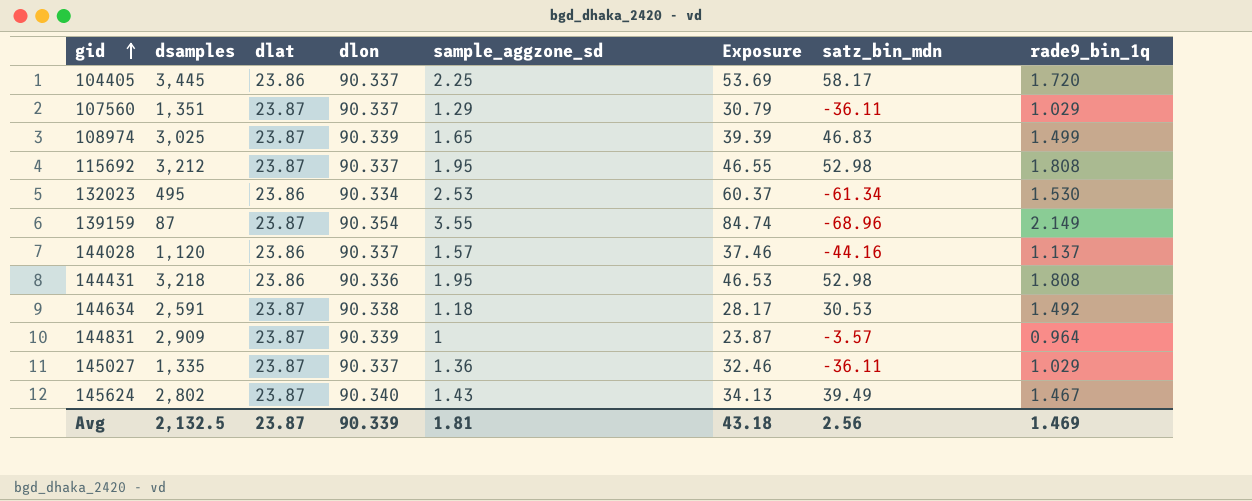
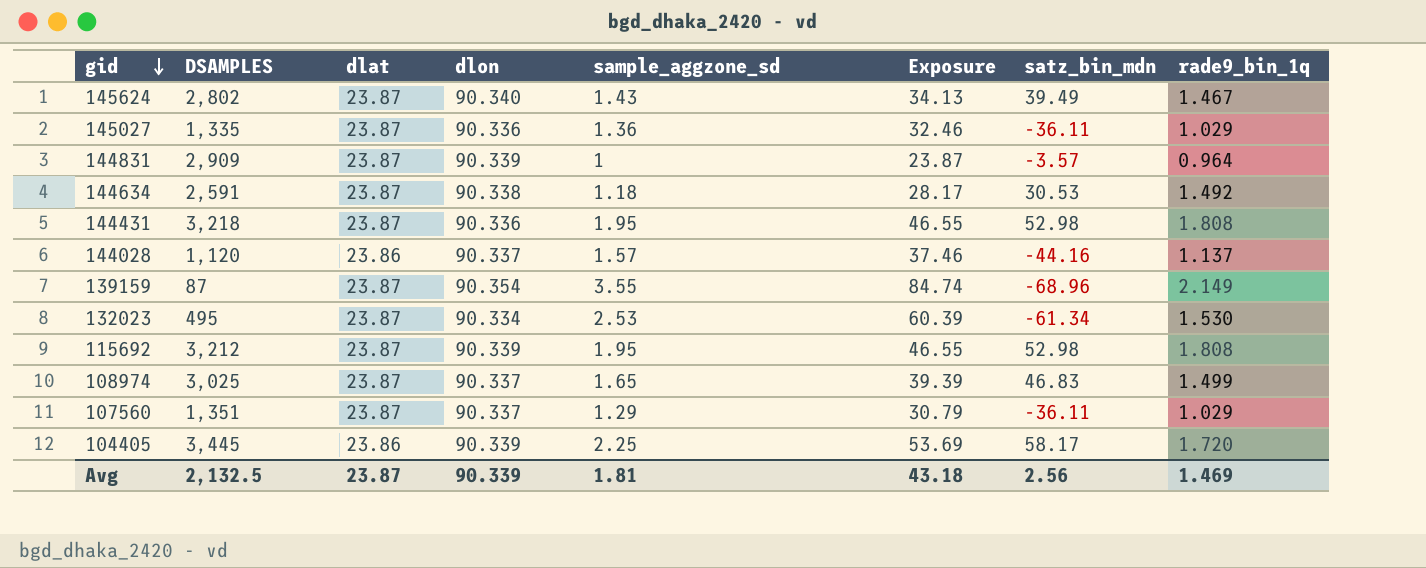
row order: gid ascending -> gid descending
column name: dsamples -> DSAMPLES
145027 | dlon: 90.337 -> 90.336
144431 | dlat: 23.86 -> 23.87
144431 | Exposure: 46.53 -> 46.55
132023 | dlat: 23.86 -> 23.87
132023 | Exposure: 60.37 -> 60.39
115692 | dlon: 90.337 -> 90.339
108974 | dlon: 90.339 -> 90.337
104405 | dlon: 90.337 -> 90.339

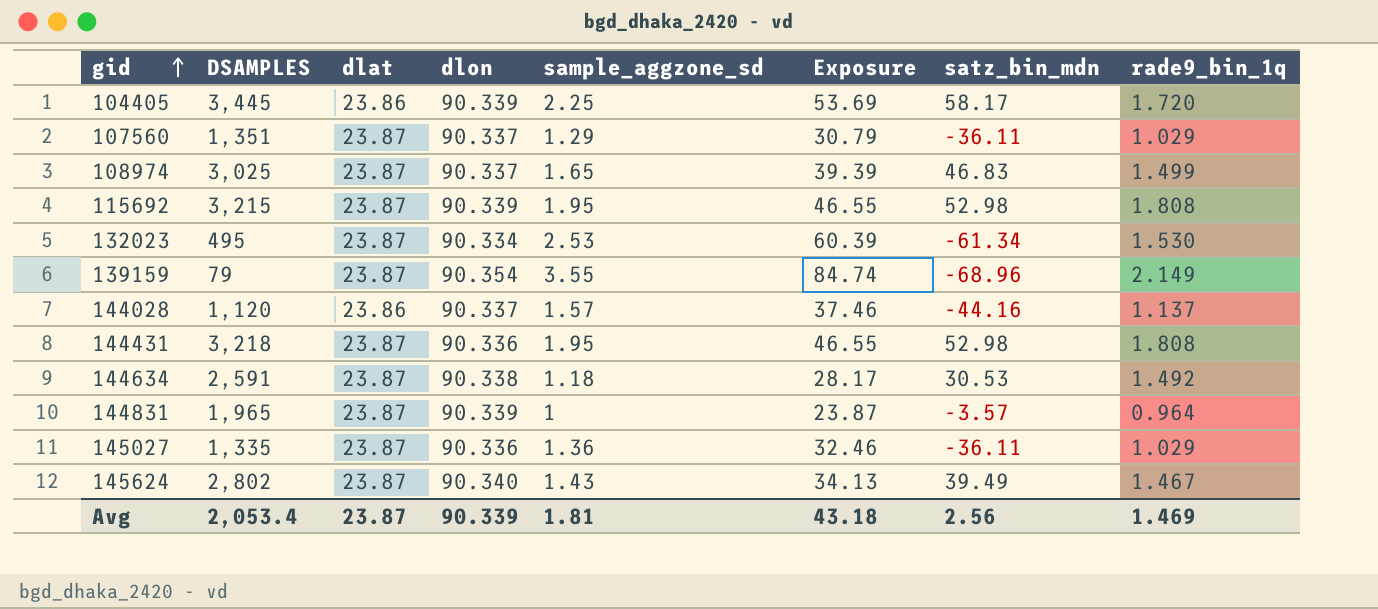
row order: gid descending -> gid ascending
115692 | DSAMPLES: 3,212 -> 3,215
139159 | DSAMPLES: 87 -> 79
144831 | DSAMPLES: 2,909 -> 1,965
Avg | DSAMPLES: 2,132.5 -> 2,053.4

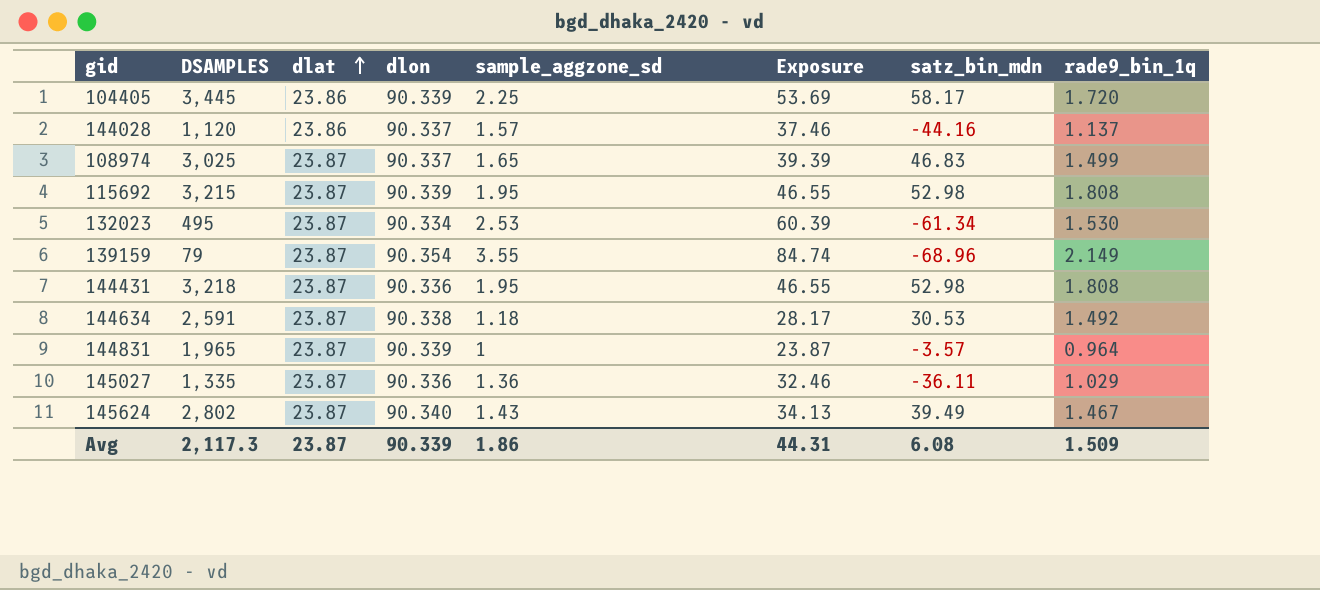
row order: gid ascending -> dlat ascending
row 107560: 1,351 | 23.87 | 90.337 | 1.29 | 30.79 | -36.11 | 1.029 -> none
Avg | DSAMPLES: 2,053.4 -> 2,117.3
Avg | sample_aggzone_sd: 1.81 -> 1.86
Avg | Exposure: 43.18 -> 44.31
Avg | satz_bin_mdn: 2.56 -> 6.08
Avg | rade9_bin_1q: 1.469 -> 1.509

